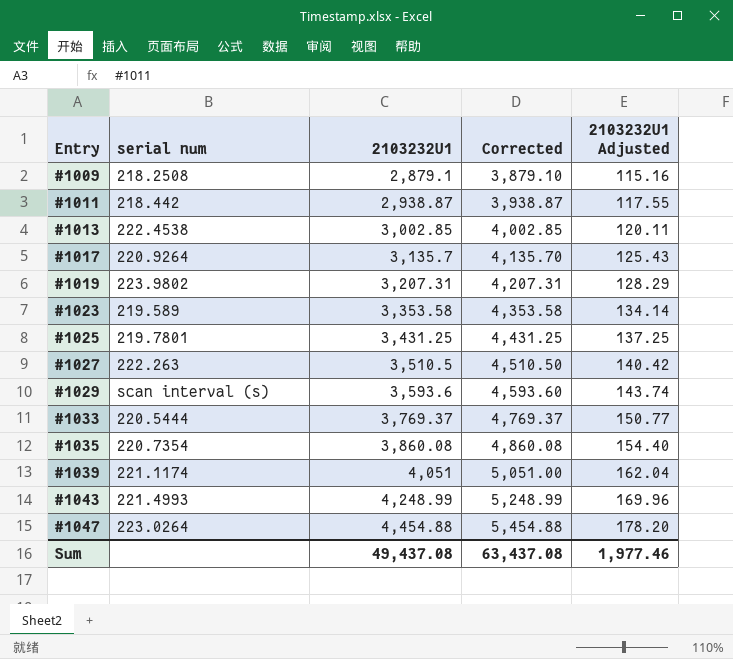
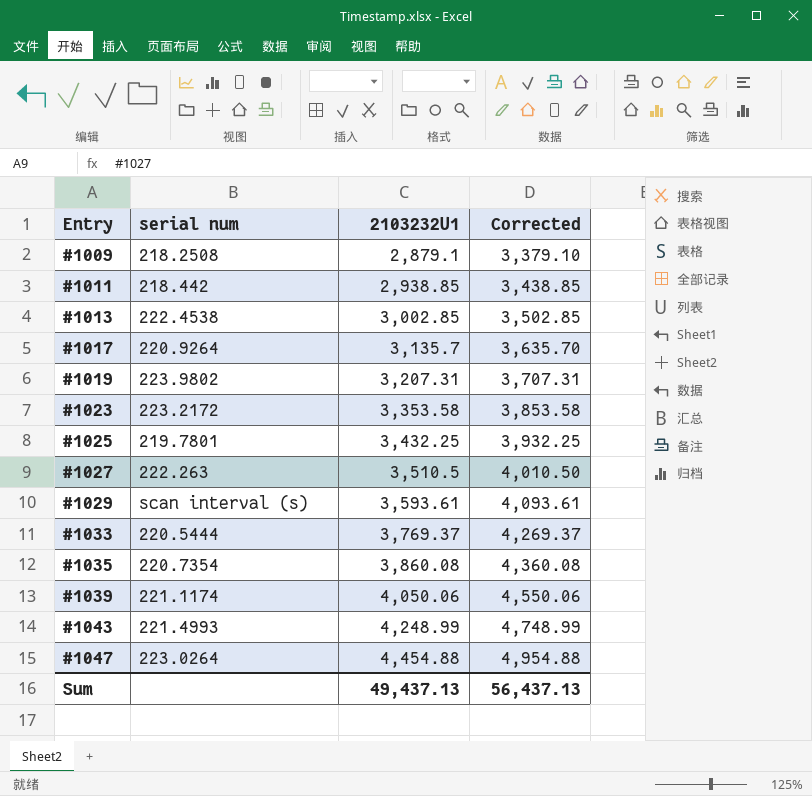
column 2103232U1 Adjusted | formula: [2103232U1] * 0.04 -> none
column Corrected | formula: [2103232U1] + 1000 -> [2103232U1] + 500
#1011 | 2103232U1: 2,938.87 -> 2,938.85
#1023 | serial num: 219.589 -> 223.2172
#1025 | 2103232U1: 3,431.25 -> 3,432.25
#1029 | 2103232U1: 3,593.6 -> 3,593.61
#1039 | 2103232U1: 4,051 -> 4,050.06
Sum | 2103232U1: 49,437.08 -> 49,437.13
Sum | Corrected: 63,437.08 -> 56,437.13

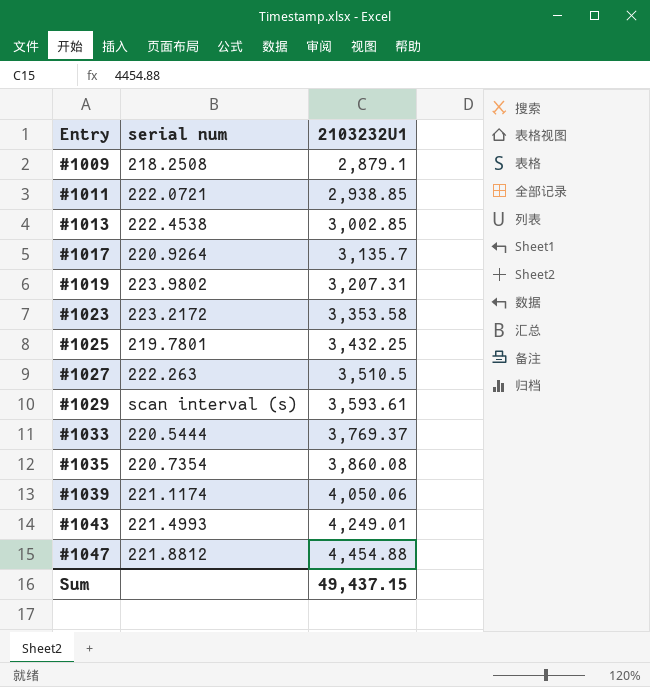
column Corrected | formula: [2103232U1] + 500 -> none
#1011 | serial num: 218.442 -> 222.0721
#1043 | 2103232U1: 4,248.99 -> 4,249.01
#1047 | serial num: 223.0264 -> 221.8812
Sum | 2103232U1: 49,437.13 -> 49,437.15

